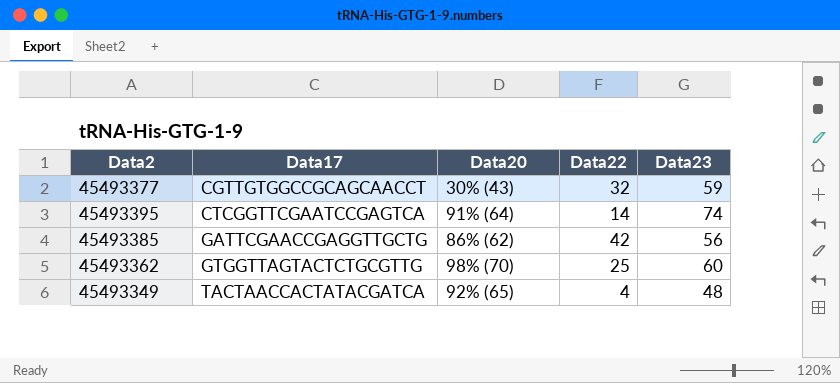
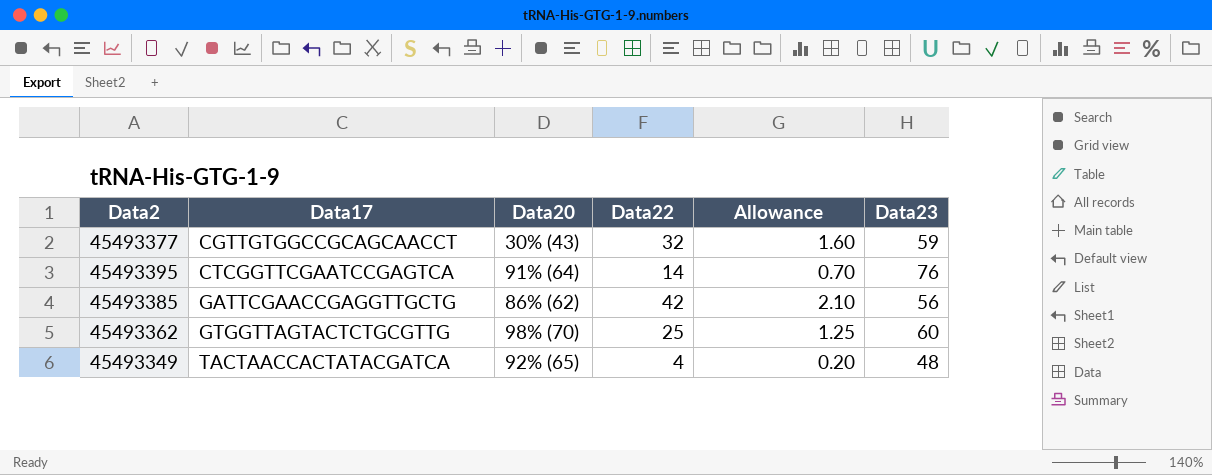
column Allowance | formula: none -> [Data22] * 0.05
45493395 | Data23: 74 -> 76

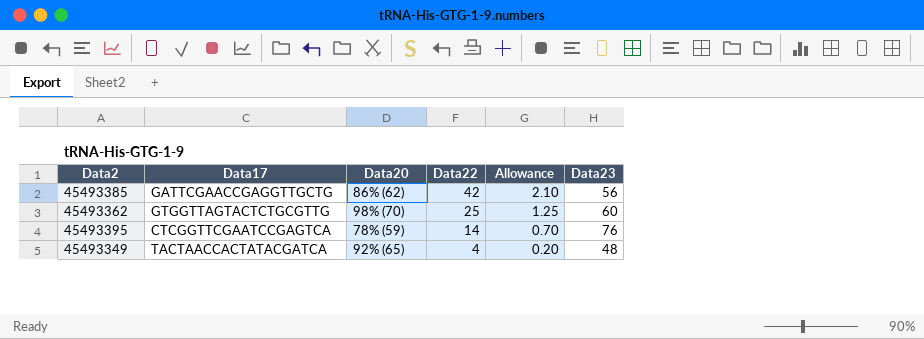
row order: Data17 ascending -> Data22 descending
row 45493377: CGTTGTGGCCGCAGCAACCT | 30% (43) | 32 | 1.60 | 59 -> none
45493395 | Data20: 91% (64) -> 78% (59)

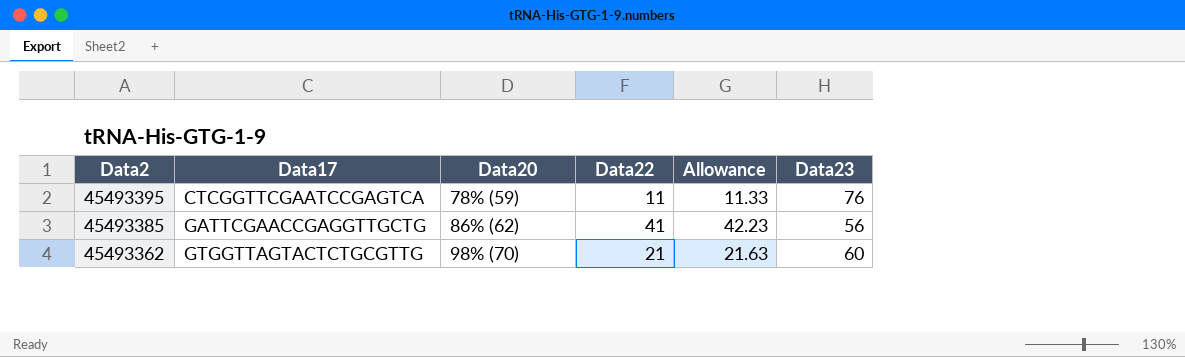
row order: Data22 descending -> Data2 descending
column Allowance | formula: [Data22] * 0.05 -> [Data22] * 1.03
row 45493349: TACTAACCACTATACGATCA | 92% (65) | 4 | 0.20 | 48 -> none
45493395 | Data22: 14 -> 11
45493385 | Data22: 42 -> 41
45493362 | Data22: 25 -> 21

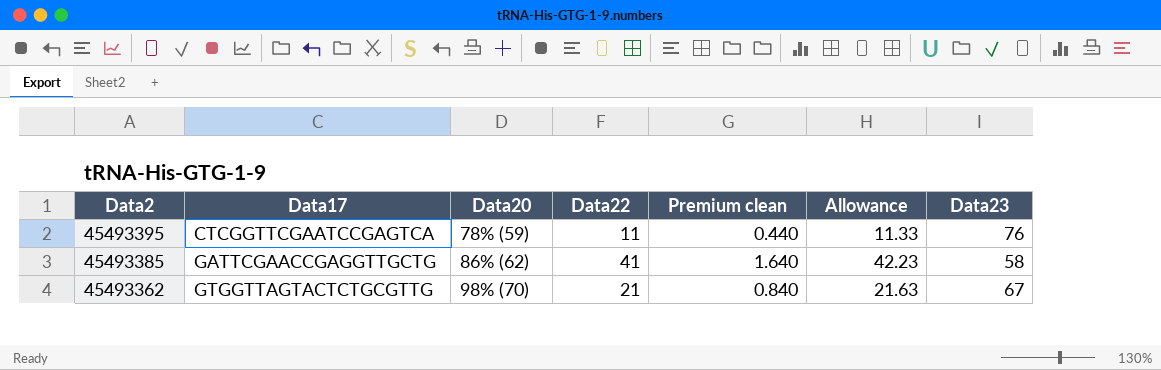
column Premium clean | formula: none -> [Data22] * 0.04
45493385 | Data23: 56 -> 58
45493362 | Data23: 60 -> 67

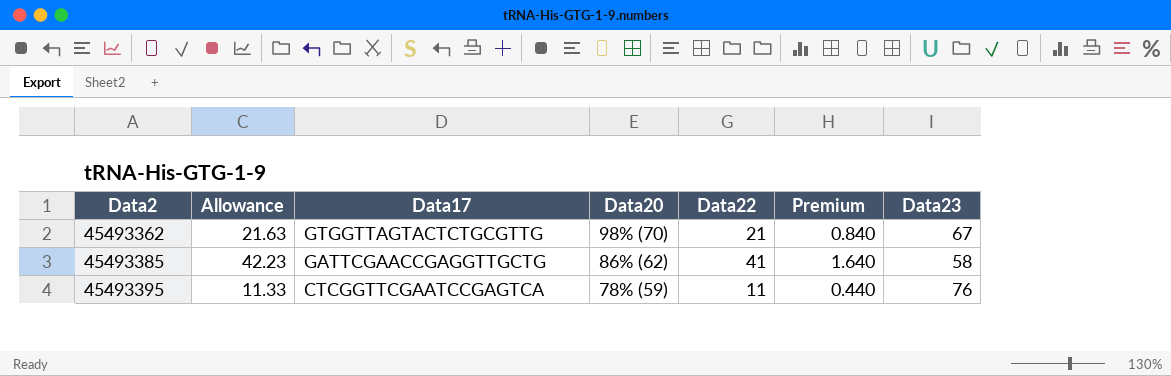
row order: Data2 descending -> Data2 ascending
column Allowance | position: 6 -> 2
column name: Premium clean -> Premium

